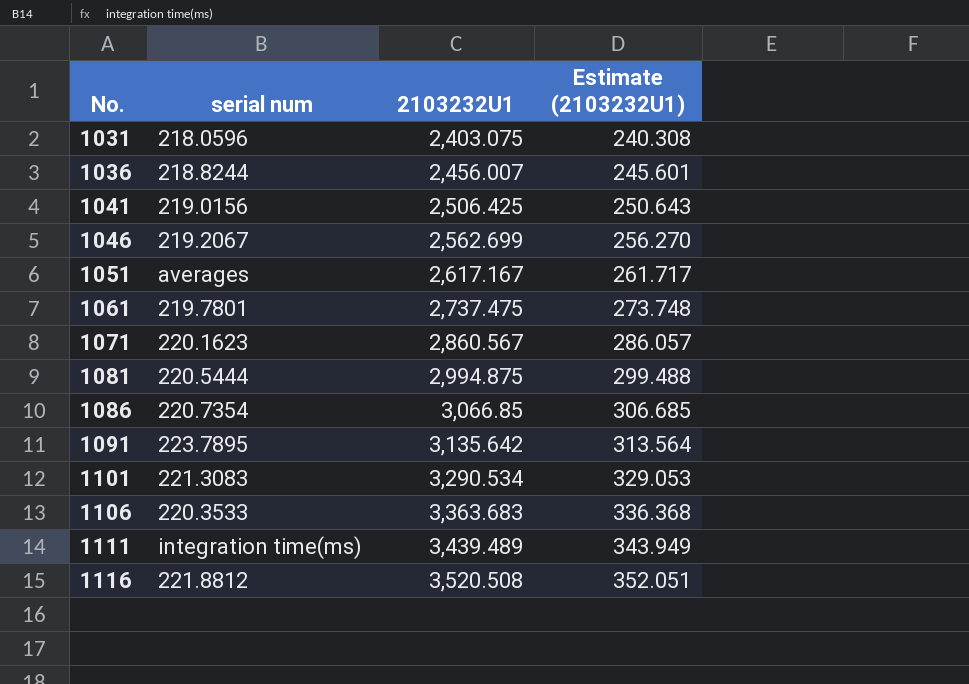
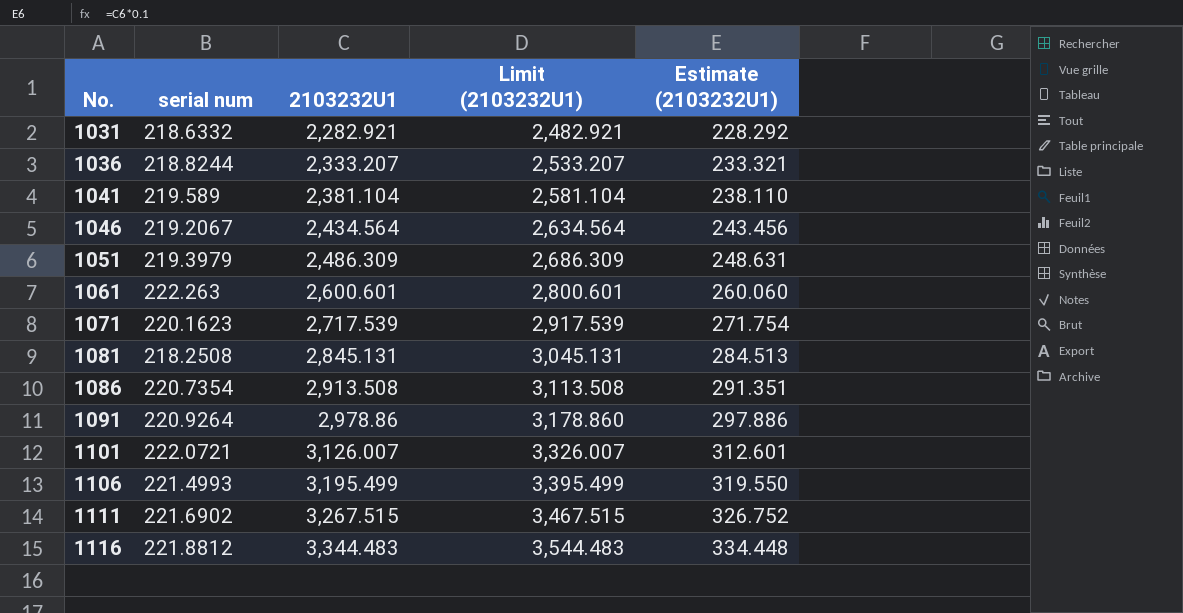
column Limit (2103232U1) | formula: none -> [2103232U1] + 200
1031 | serial num: 218.0596 -> 218.6332
1031 | 2103232U1: 2,403.075 -> 2,282.921
1031 | Estimate (2103232U1): 240.308 -> 228.292
1036 | 2103232U1: 2,456.007 -> 2,333.207
1036 | Estimate (2103232U1): 245.601 -> 233.321
1041 | serial num: 219.0156 -> 219.589
1041 | 2103232U1: 2,506.425 -> 2,381.104
1041 | Estimate (2103232U1): 250.643 -> 238.110
1046 | 2103232U1: 2,562.699 -> 2,434.564
1046 | Estimate (2103232U1): 256.270 -> 243.456
1051 | serial num: averages -> 219.3979
1051 | 2103232U1: 2,617.167 -> 2,486.309
1051 | Estimate (2103232U1): 261.717 -> 248.631
1061 | serial num: 219.7801 -> 222.263
1061 | 2103232U1: 2,737.475 -> 2,600.601
1061 | Estimate (2103232U1): 273.748 -> 260.060
1071 | 2103232U1: 2,860.567 -> 2,717.539
1071 | Estimate (2103232U1): 286.057 -> 271.754
1081 | serial num: 220.5444 -> 218.2508
1081 | 2103232U1: 2,994.875 -> 2,845.131
1081 | Estimate (2103232U1): 299.488 -> 284.513
1086 | 2103232U1: 3,066.85 -> 2,913.508
1086 | Estimate (2103232U1): 306.685 -> 291.351
1091 | serial num: 223.7895 -> 220.9264
1091 | 2103232U1: 3,135.642 -> 2,978.86
1091 | Estimate (2103232U1): 313.564 -> 297.886
1101 | serial num: 221.3083 -> 222.0721
1101 | 2103232U1: 3,290.534 -> 3,126.007
1101 | Estimate (2103232U1): 329.053 -> 312.601
1106 | serial num: 220.3533 -> 221.4993
1106 | 2103232U1: 3,363.683 -> 3,195.499
1106 | Estimate (2103232U1): 336.368 -> 319.550
1111 | serial num: integration time(ms) -> 221.6902
1111 | 2103232U1: 3,439.489 -> 3,267.515
1111 | Estimate (2103232U1): 343.949 -> 326.752
1116 | 2103232U1: 3,520.508 -> 3,344.483
1116 | Estimate (2103232U1): 352.051 -> 334.448

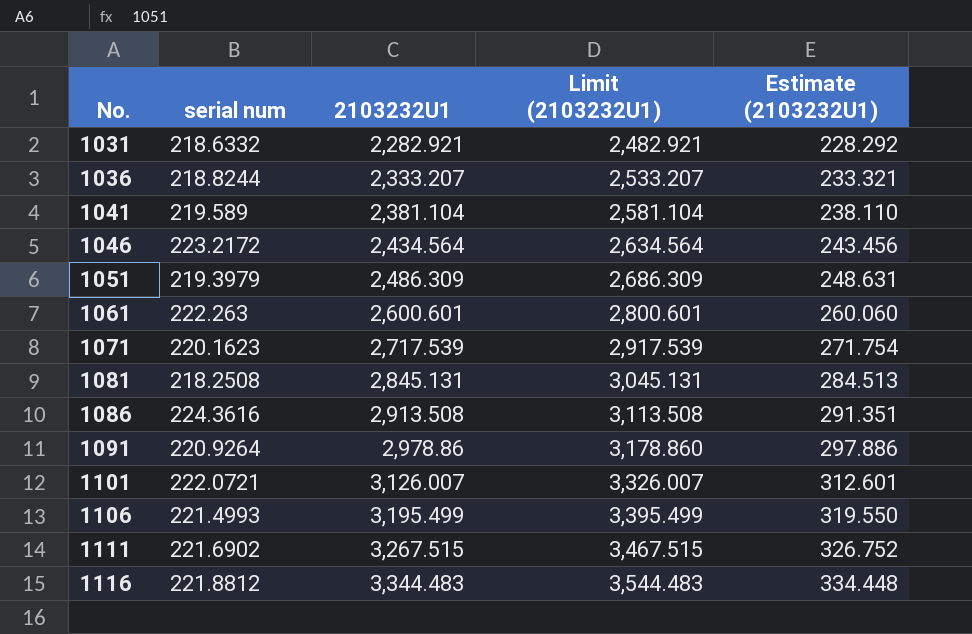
1046 | serial num: 219.2067 -> 223.2172
1086 | serial num: 220.7354 -> 224.3616

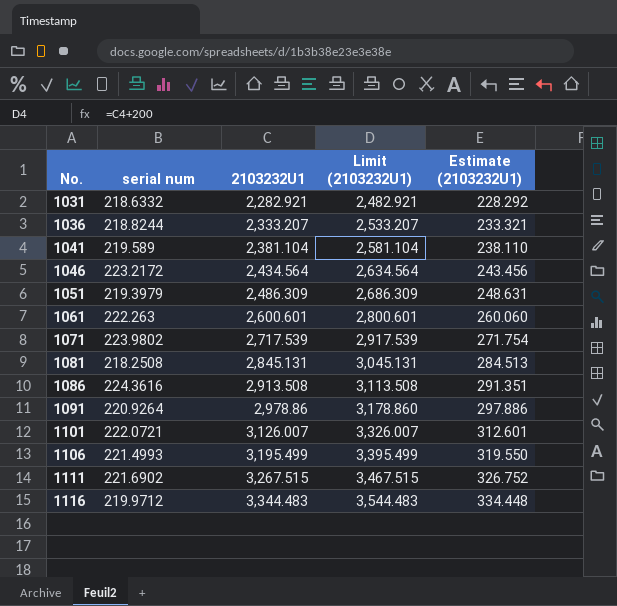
1071 | serial num: 220.1623 -> 223.9802
1116 | serial num: 221.8812 -> 219.9712

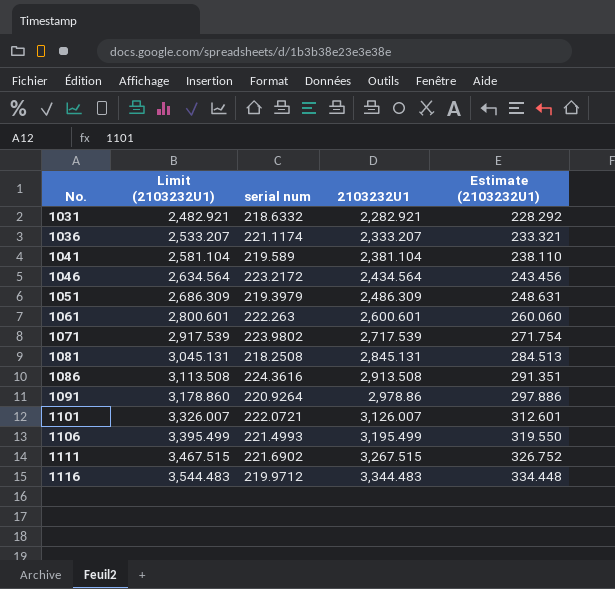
column Limit (2103232U1) | position: 4 -> 2
1036 | serial num: 218.8244 -> 221.1174

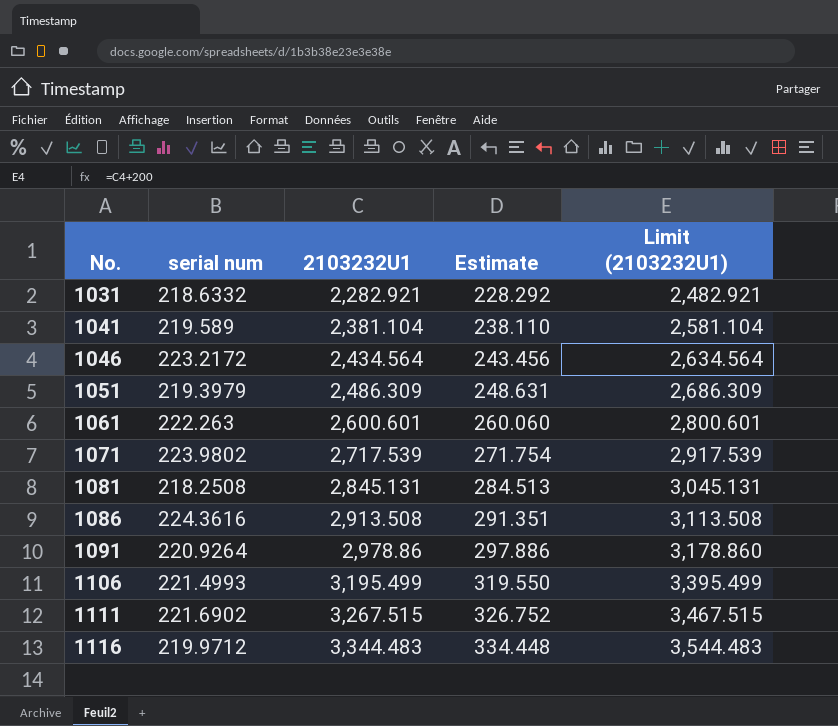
column name: Estimate (2103232U1) -> Estimate
column Limit (2103232U1) | position: 2 -> 5
row 1036: 2,533.207 | 221.1174 | 2,333.207 | 233.321 -> none
row 1101: 3,326.007 | 222.0721 | 3,126.007 | 312.601 -> none

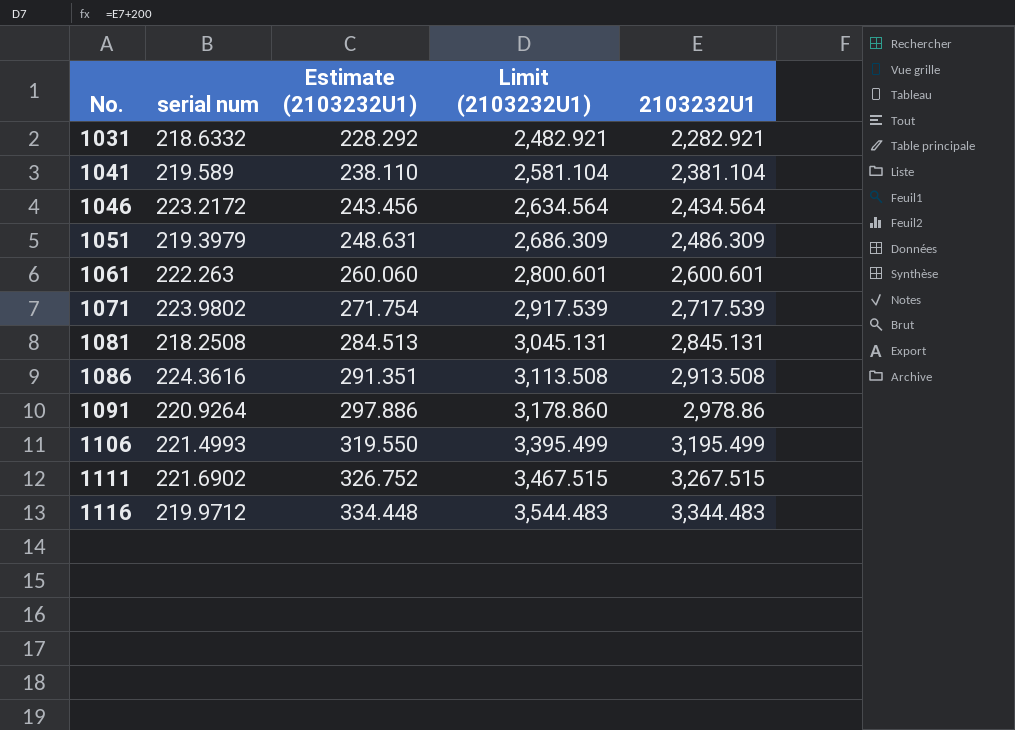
column name: Estimate -> Estimate (2103232U1)
column 2103232U1 | position: 3 -> 5

